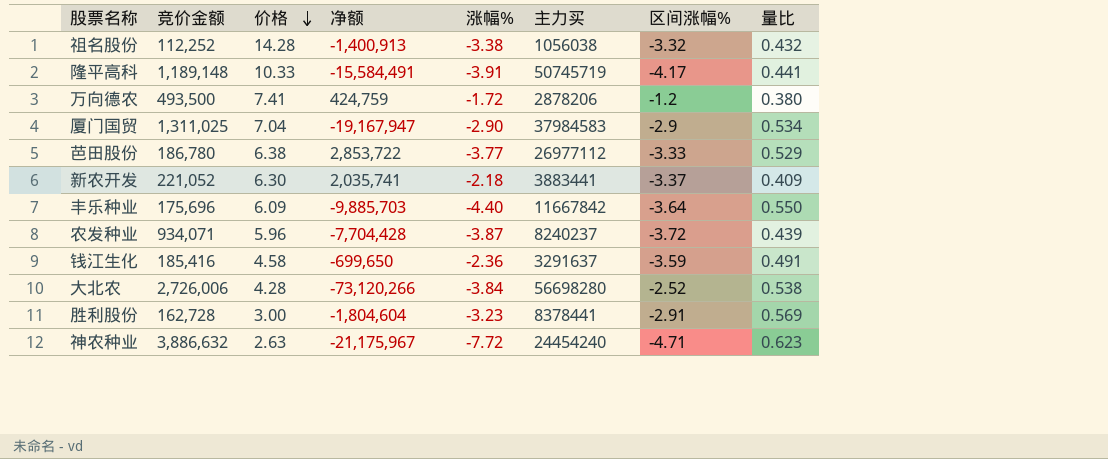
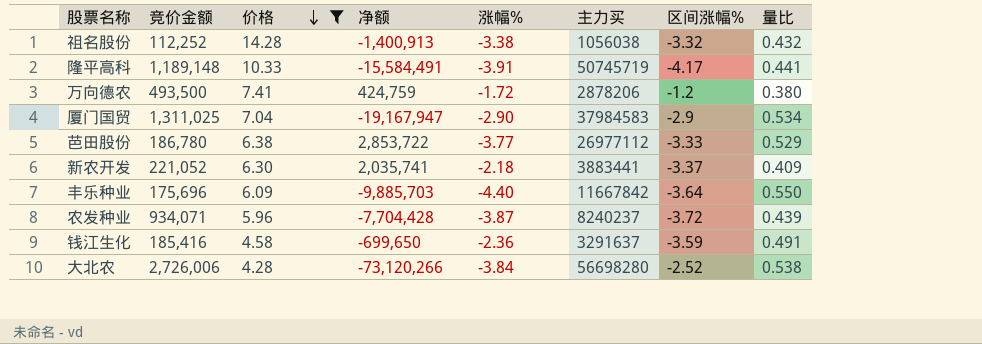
filter: none -> 价格 >= 4.28

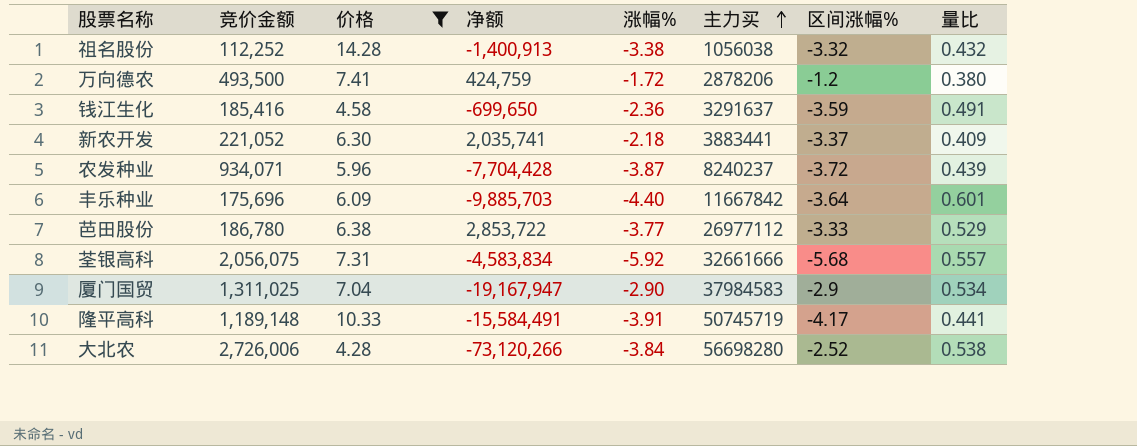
row order: 价格 descending -> 主力买 ascending
丰乐种业 | 量比: 0.550 -> 0.601
row 荃银高科: none -> 2,056,075 | 7.31 | -4,583,834 | -5.92 | 32661666 | -5.68 | 0.557

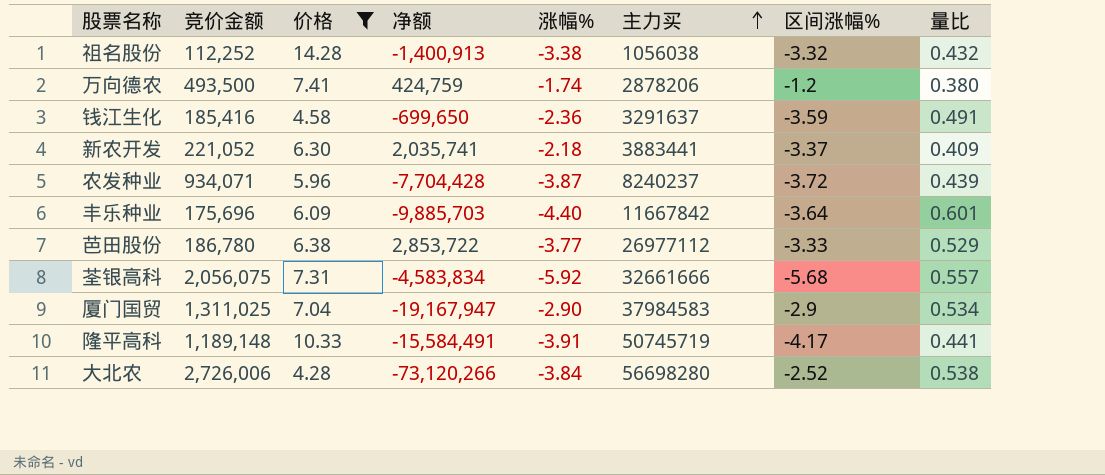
万向德农 | 涨幅%: -1.72 -> -1.74

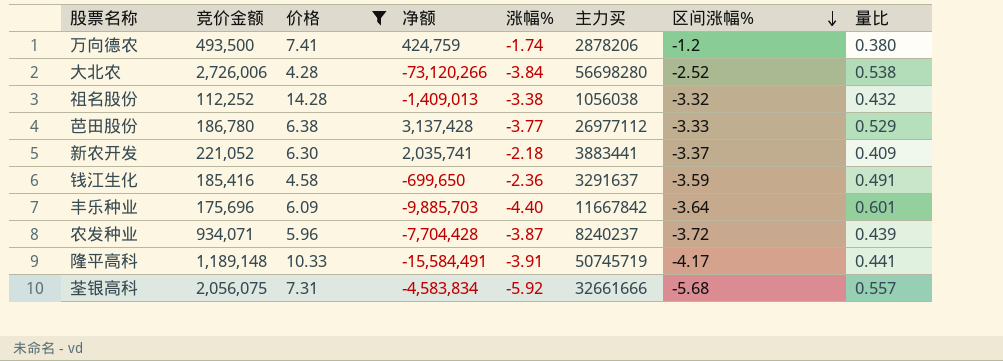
row order: 主力买 ascending -> 区间涨幅% descending
row 厦门国贸: 1,311,025 | 7.04 | -19,167,947 | -2.90 | 37984583 | -2.9 | 0.534 -> none
祖名股份 | 净额: -1,400,913 -> -1,409,013
芭田股份 | 净额: 2,853,722 -> 3,137,428

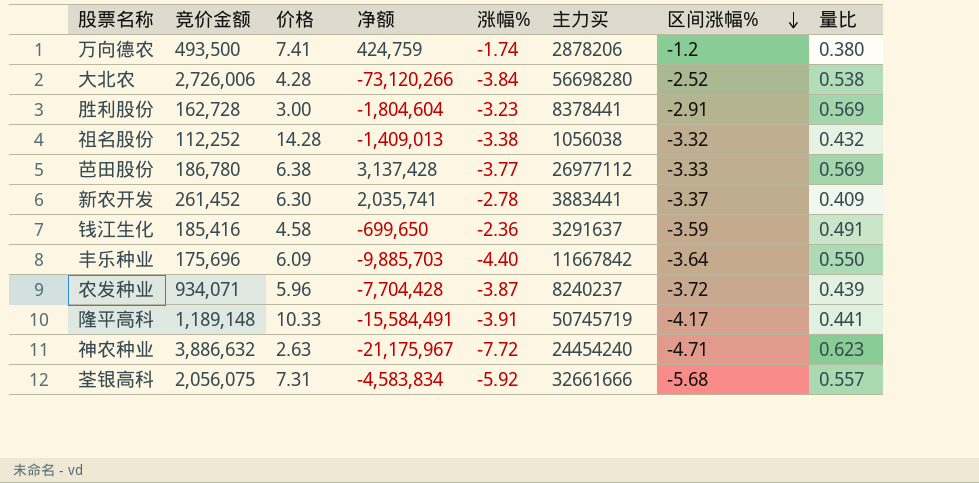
filter: 价格 >= 4.28 -> none
芭田股份 | 量比: 0.529 -> 0.569
新农开发 | 竞价金额: 221,052 -> 261,452
新农开发 | 涨幅%: -2.18 -> -2.78
丰乐种业 | 量比: 0.601 -> 0.550

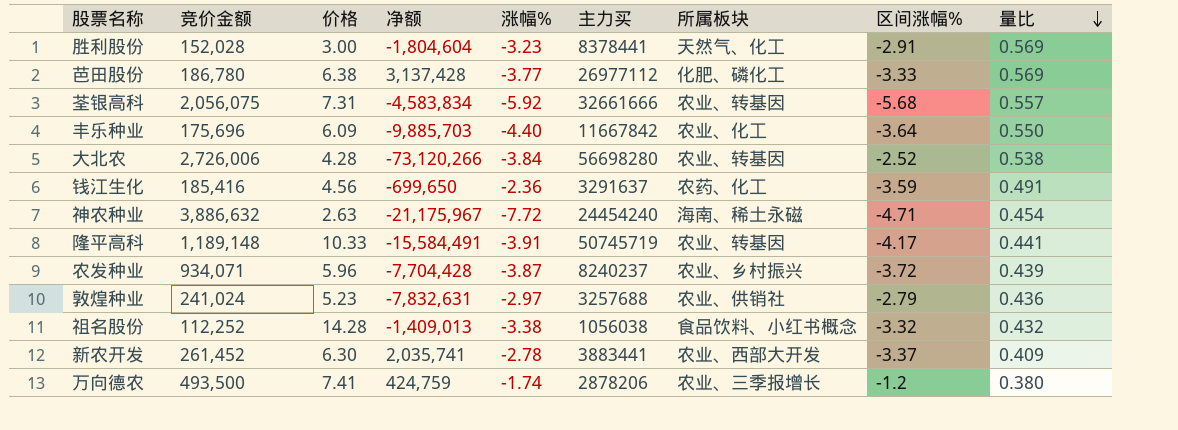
row order: 区间涨幅% descending -> 量比 descending
column 所属板块 | position: none -> 7
胜利股份 | 竞价金额: 162,728 -> 152,028
钱江生化 | 价格: 4.58 -> 4.56
神农种业 | 量比: 0.623 -> 0.454
row 敦煌种业: none -> 241,024 | 5.23 | -7,832,631 | -2.97 | 3257688 | 农业、供销社 | -2.79 | 0.436

